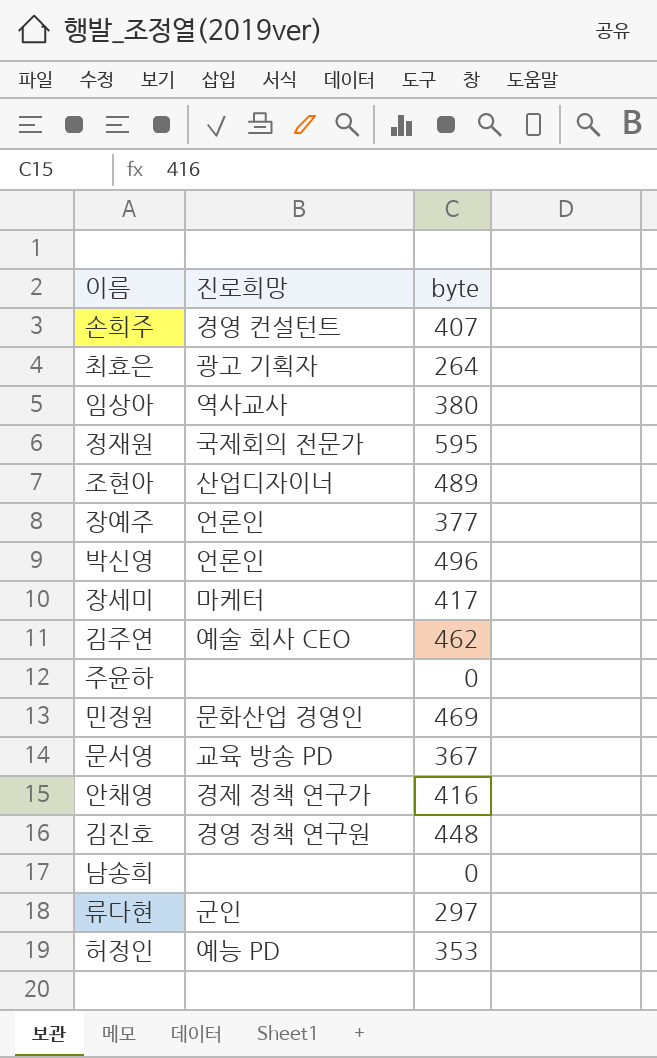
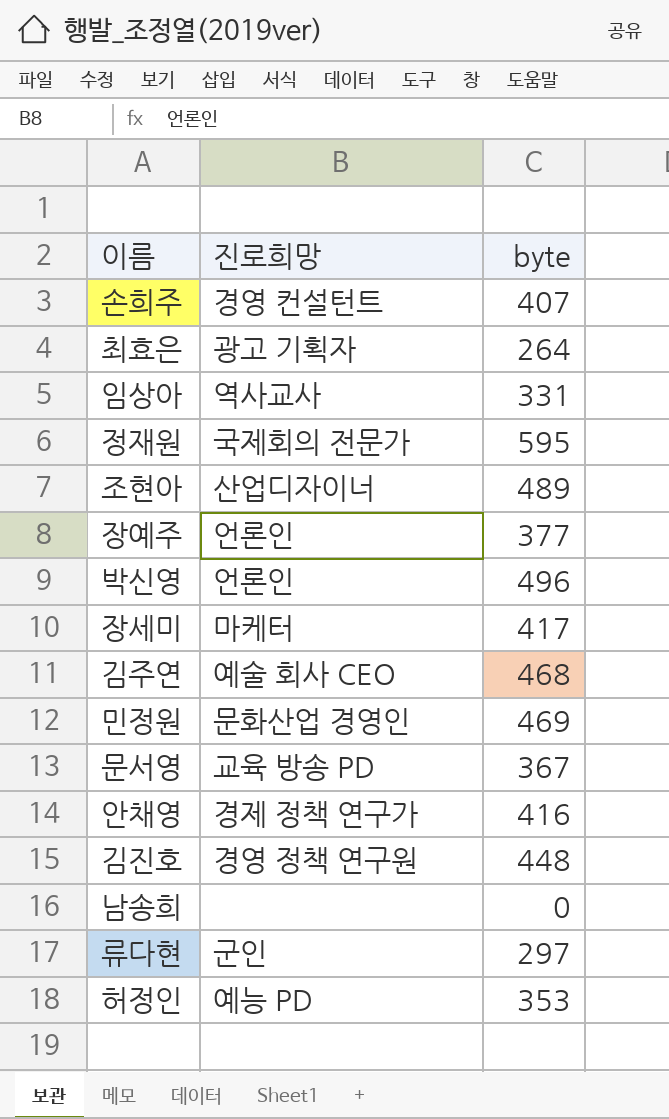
row 주윤하: none | 0 -> none
임상아 | byte: 380 -> 331
김주연 | byte: 462 -> 468

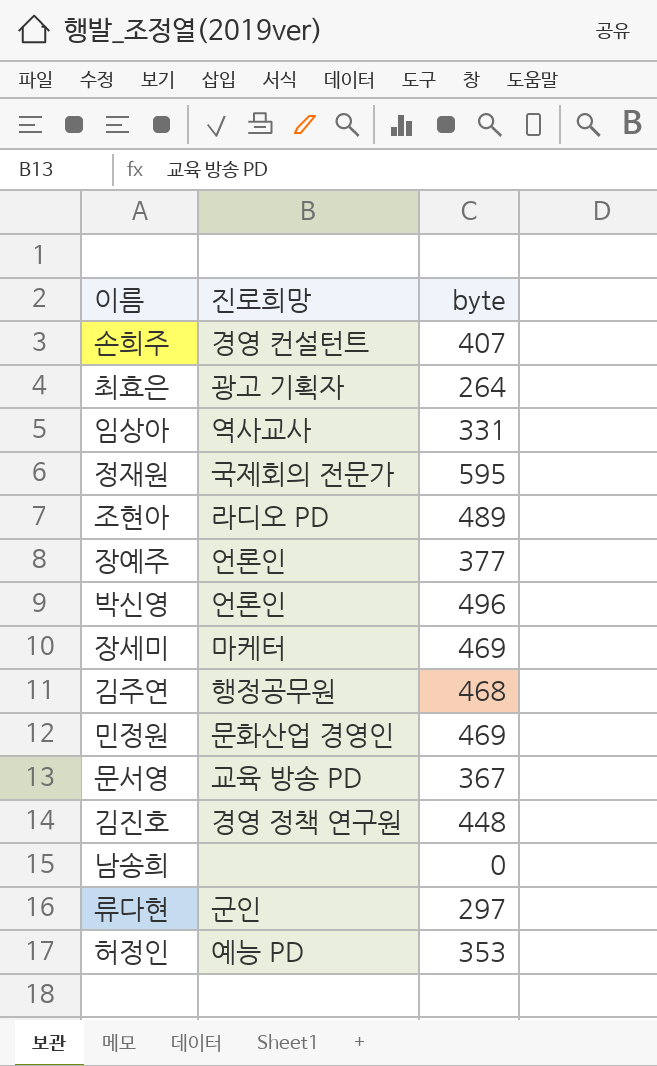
row 안채영: 경제 정책 연구가 | 416 -> none
조현아 | 진로희망: 산업디자이너 -> 라디오 PD
장세미 | byte: 417 -> 469
김주연 | 진로희망: 예술 회사 CEO -> 행정공무원

